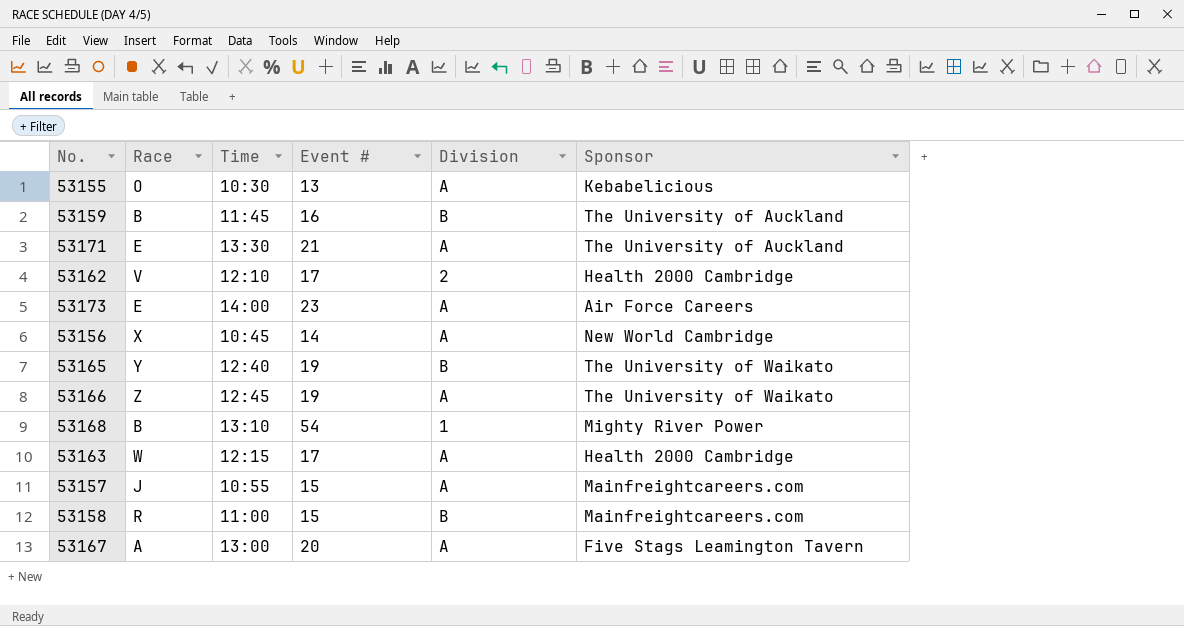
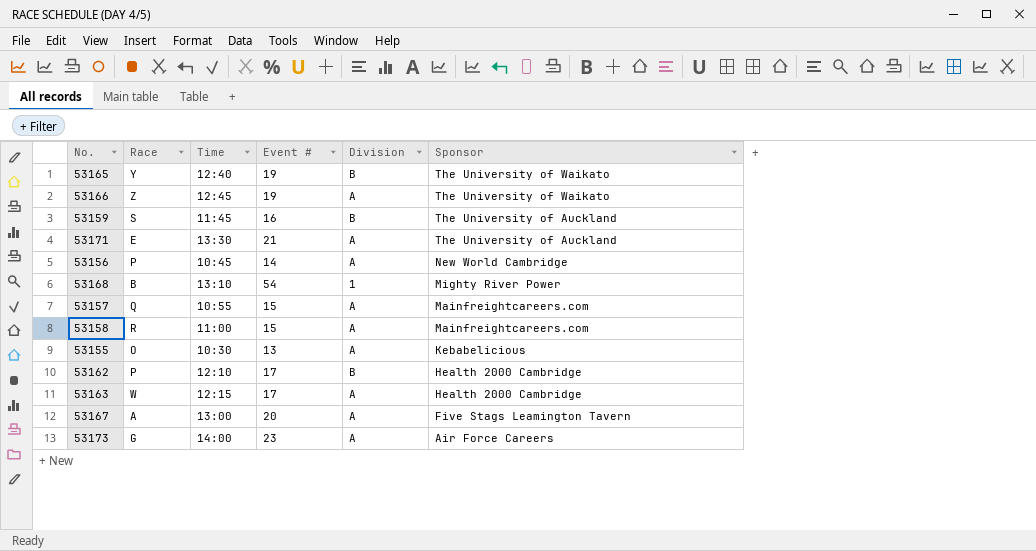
row order: none -> Sponsor descending
53159 | Race: B -> S
53156 | Race: X -> P
53157 | Race: J -> Q
53158 | Division: B -> A
53162 | Race: V -> P
53162 | Division: 2 -> B
53173 | Race: E -> G

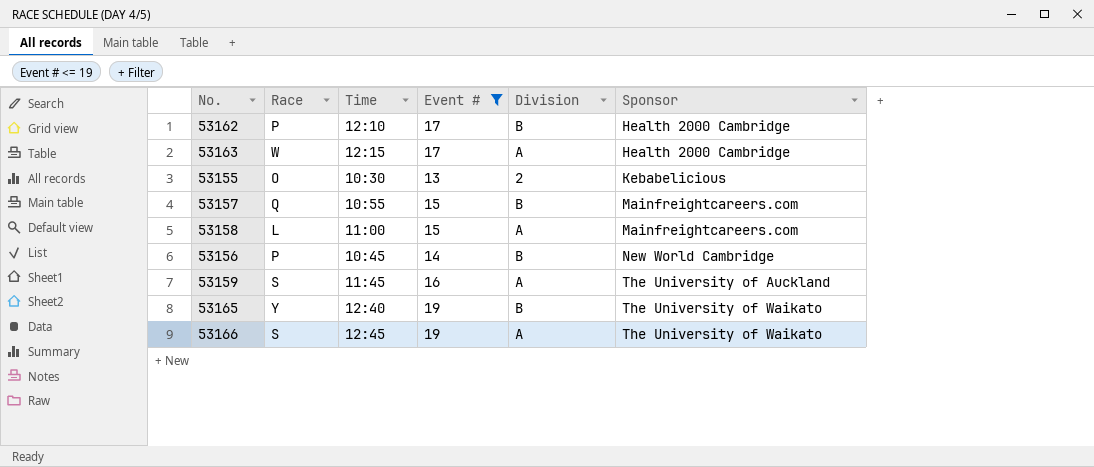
filter: none -> Event # <= 19
row order: Sponsor descending -> Sponsor ascending
53155 | Division: A -> 2
53157 | Division: A -> B
53158 | Race: R -> L
53156 | Division: A -> B
53159 | Division: B -> A
53166 | Race: Z -> S

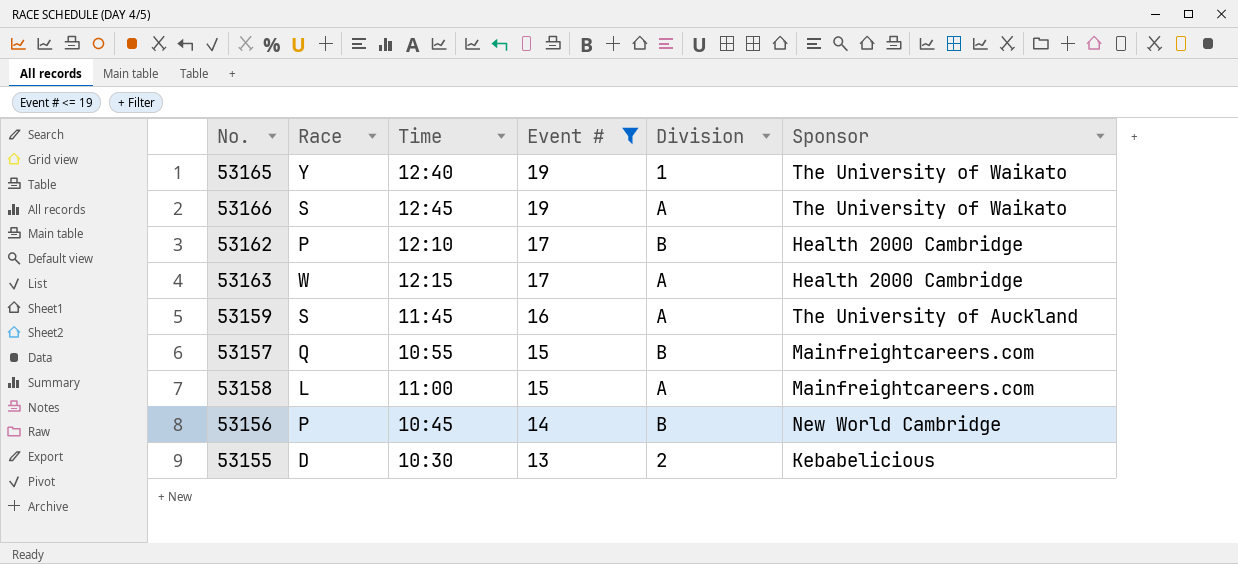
row order: Sponsor ascending -> Event # descending
53165 | Division: B -> 1
53155 | Race: O -> D

